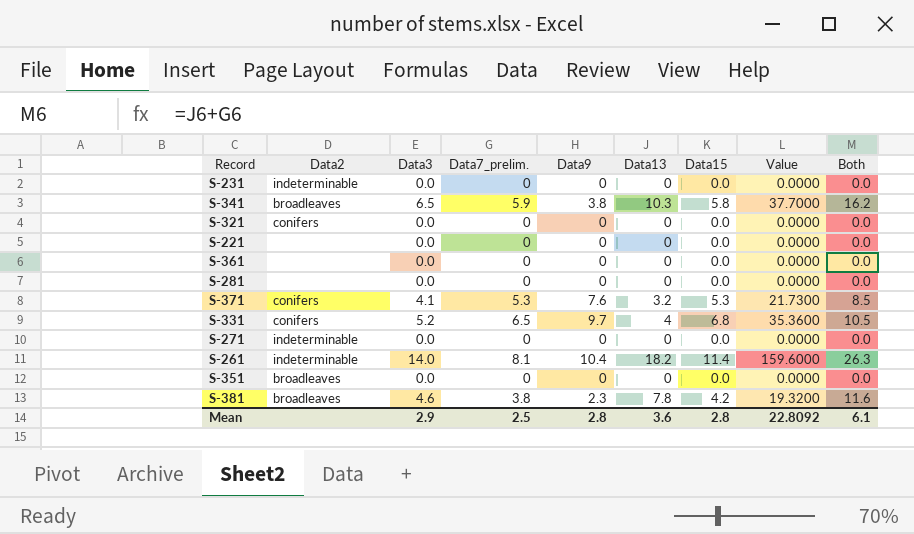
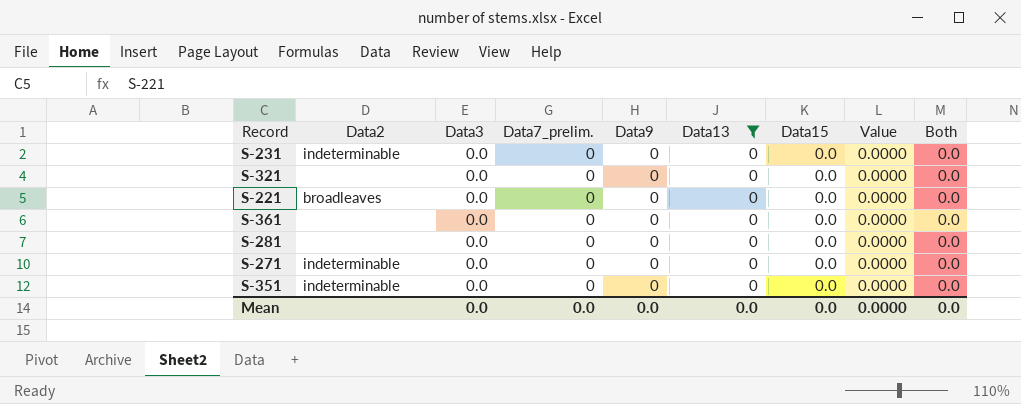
filter: none -> Data13 = 0
S-321 | Data2: conifers -> none
S-221 | Data2: none -> broadleaves
S-351 | Data2: broadleaves -> indeterminable
Mean | Data3: 2.9 -> 0.0
Mean | Data7_prelim.: 2.5 -> 0.0
Mean | Data9: 2.8 -> 0.0
Mean | Data13: 3.6 -> 0.0
Mean | Data15: 2.8 -> 0.0
Mean | Value: 22.8092 -> 0.0000
Mean | Both: 6.1 -> 0.0

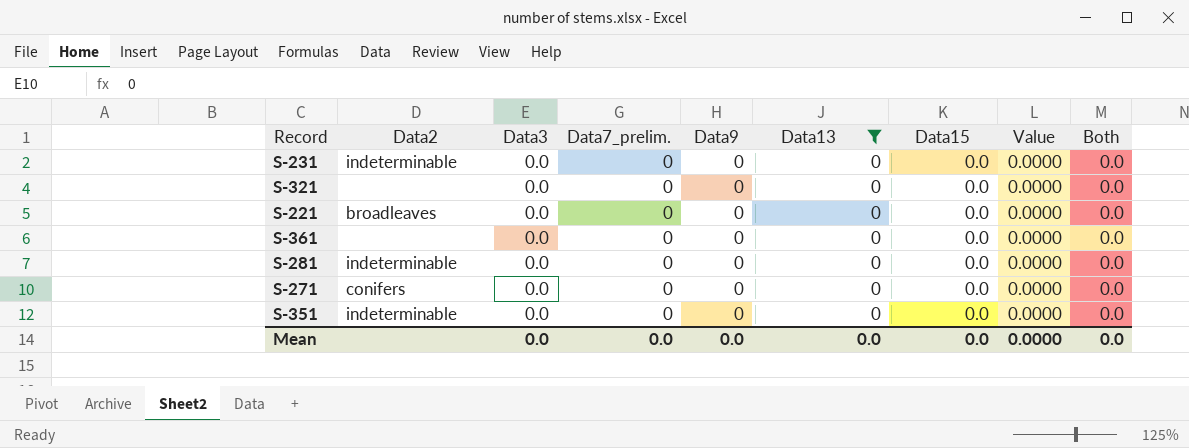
S-281 | Data2: none -> indeterminable
S-271 | Data2: indeterminable -> conifers

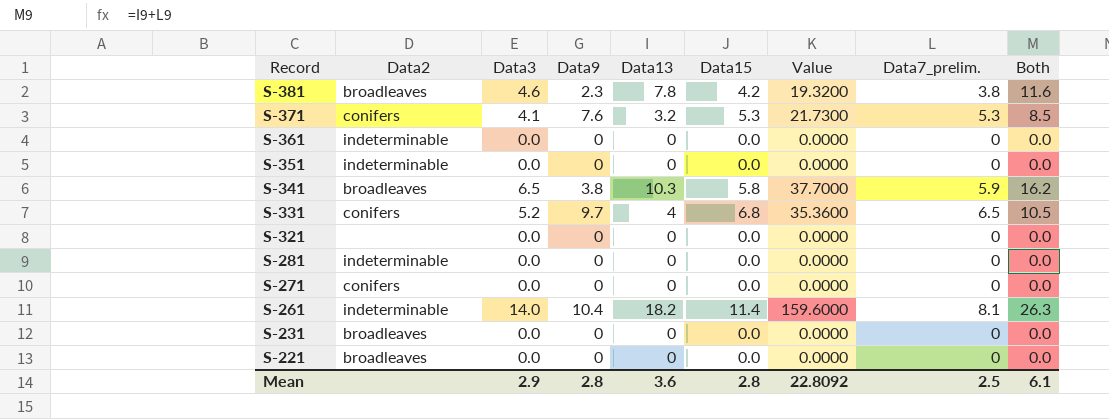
filter: Data13 = 0 -> none
row order: none -> Record descending
column Data7_prelim. | position: 4 -> 8
S-361 | Data2: none -> indeterminable
S-231 | Data2: indeterminable -> broadleaves
Mean | Data3: 0.0 -> 2.9
Mean | Data9: 0.0 -> 2.8
Mean | Data13: 0.0 -> 3.6
Mean | Data15: 0.0 -> 2.8
Mean | Value: 0.0000 -> 22.8092
Mean | Data7_prelim.: 0.0 -> 2.5
Mean | Both: 0.0 -> 6.1

